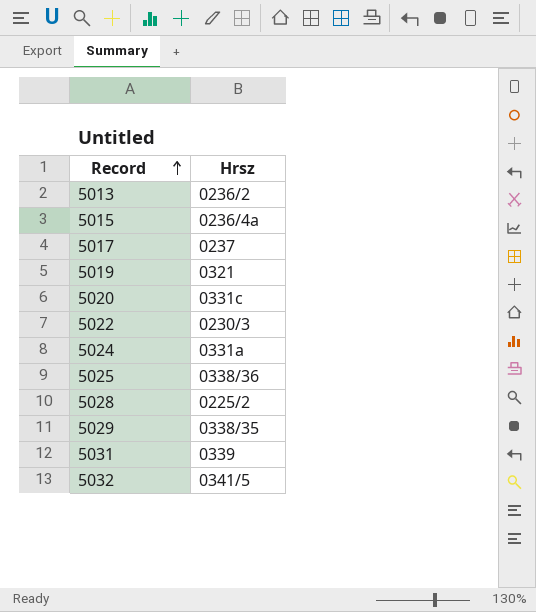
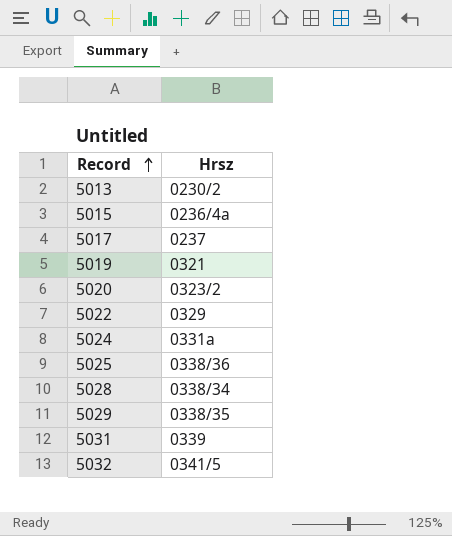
5013 | Hrsz: 0236/2 -> 0230/2
5020 | Hrsz: 0331c -> 0323/2
5022 | Hrsz: 0230/3 -> 0329
5028 | Hrsz: 0225/2 -> 0338/34

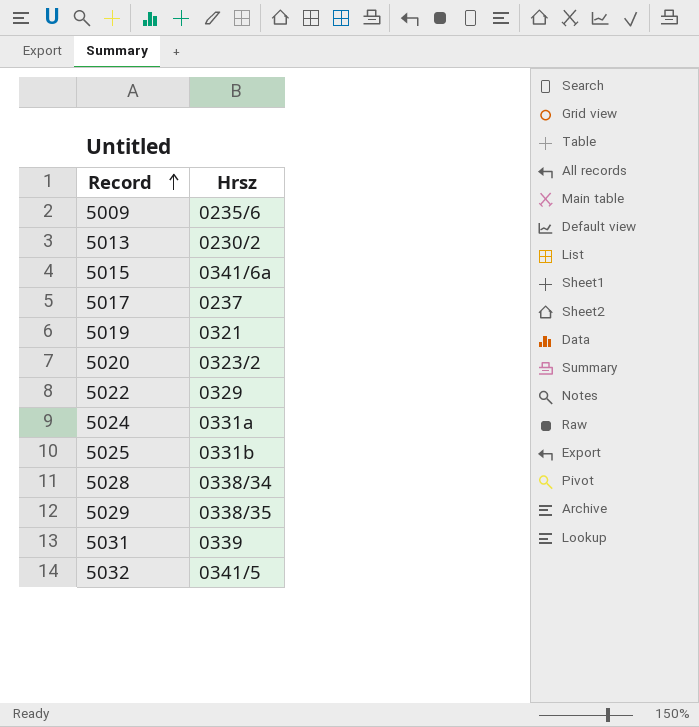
row 5009: none -> 0235/6
5015 | Hrsz: 0236/4a -> 0341/6a
5025 | Hrsz: 0338/36 -> 0331b

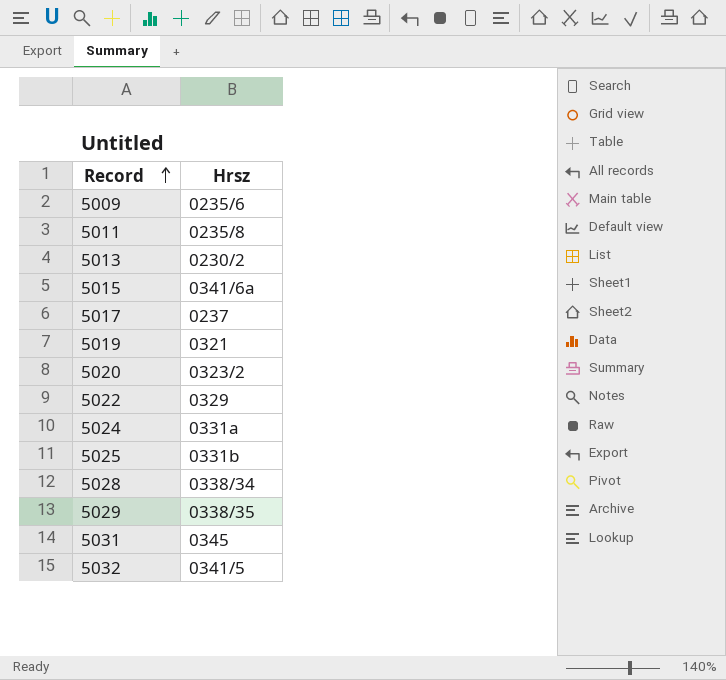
row 5011: none -> 0235/8
5031 | Hrsz: 0339 -> 0345

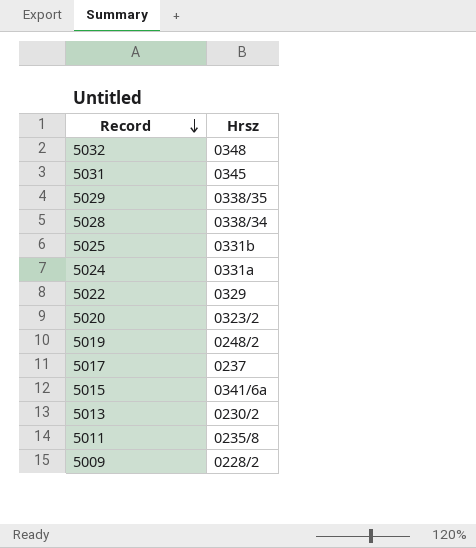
row order: Record ascending -> Record descending
5032 | Hrsz: 0341/5 -> 0348
5019 | Hrsz: 0321 -> 0248/2
5009 | Hrsz: 0235/6 -> 0228/2

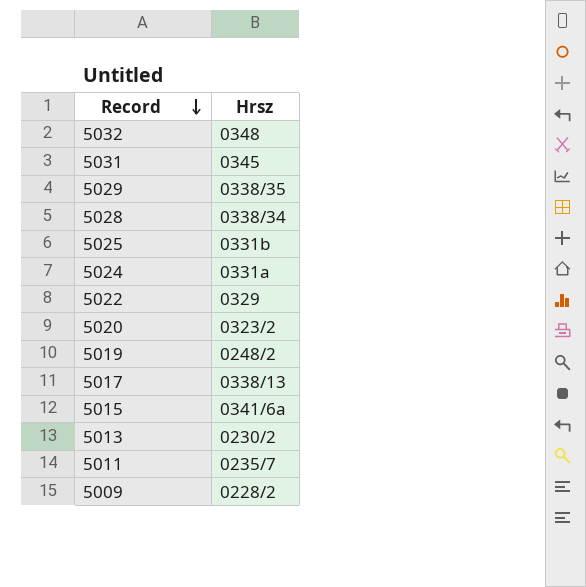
5017 | Hrsz: 0237 -> 0338/13
5011 | Hrsz: 0235/8 -> 0235/7

